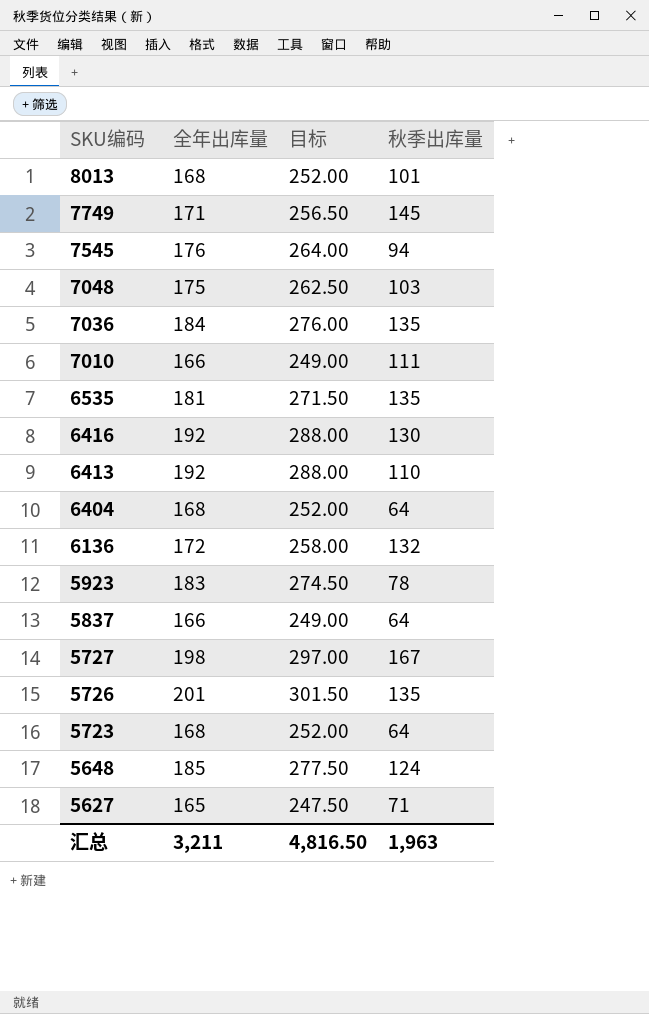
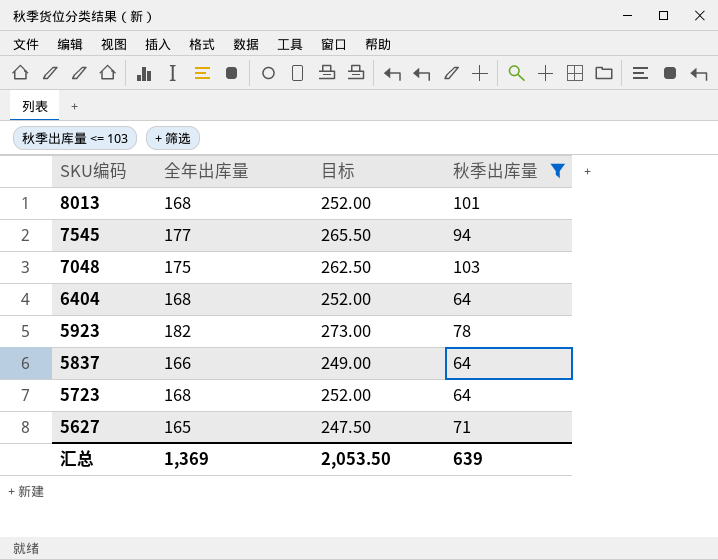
filter: none -> 秋季出库量 <= 103
7545 | 全年出库量: 176 -> 177
7545 | 目标: 264.00 -> 265.50
5923 | 全年出库量: 183 -> 182
5923 | 目标: 274.50 -> 273.00
汇总 | 全年出库量: 3,211 -> 1,369
汇总 | 目标: 4,816.50 -> 2,053.50
汇总 | 秋季出库量: 1,963 -> 639

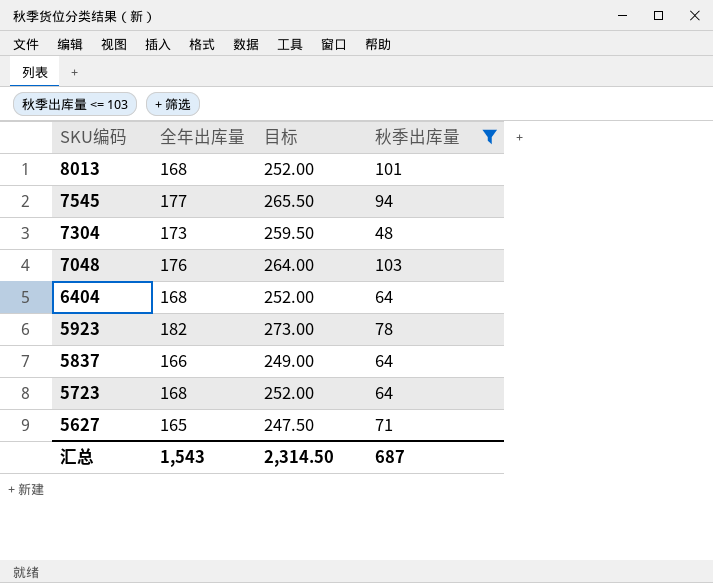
row 7304: none -> 173 | 259.50 | 48
7048 | 全年出库量: 175 -> 176
7048 | 目标: 262.50 -> 264.00
汇总 | 全年出库量: 1,369 -> 1,543
汇总 | 目标: 2,053.50 -> 2,314.50
汇总 | 秋季出库量: 639 -> 687

